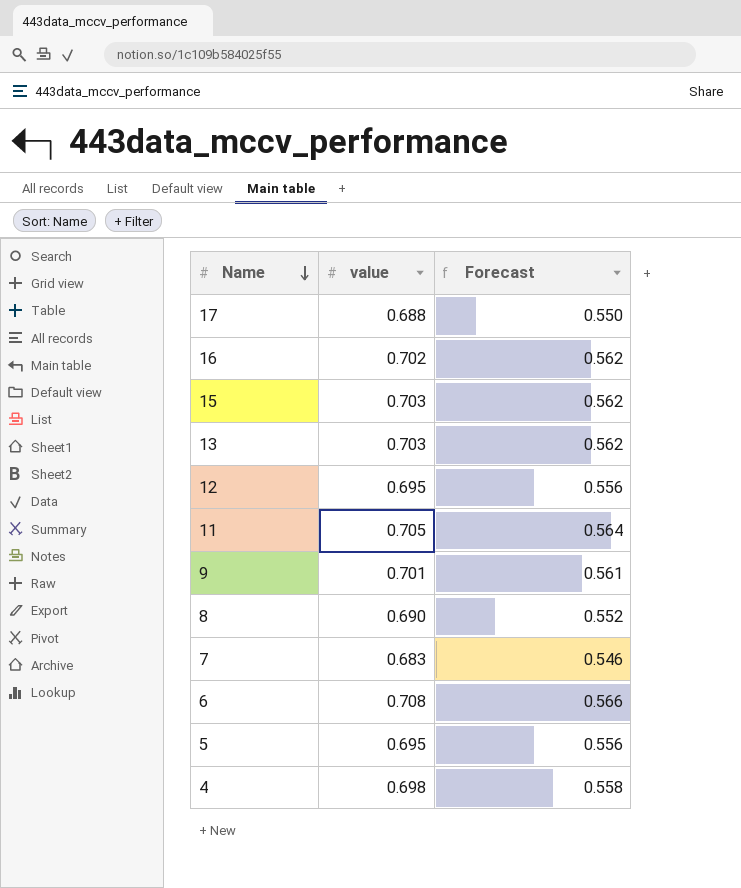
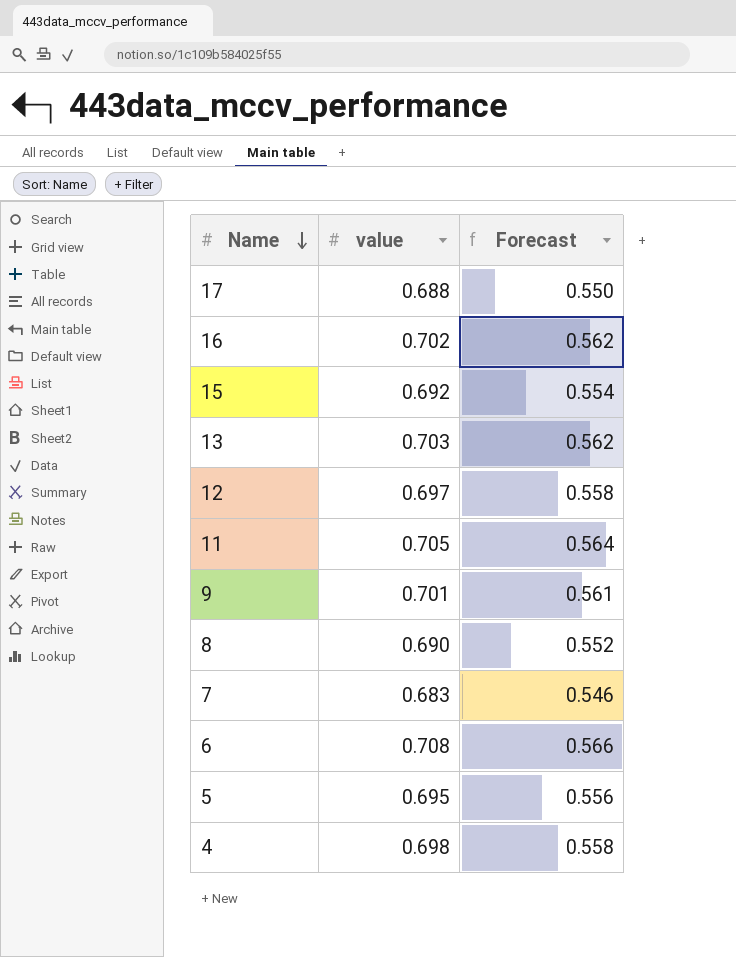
15 | value: 0.703 -> 0.692
15 | Forecast: 0.562 -> 0.554
12 | value: 0.695 -> 0.697
12 | Forecast: 0.556 -> 0.558

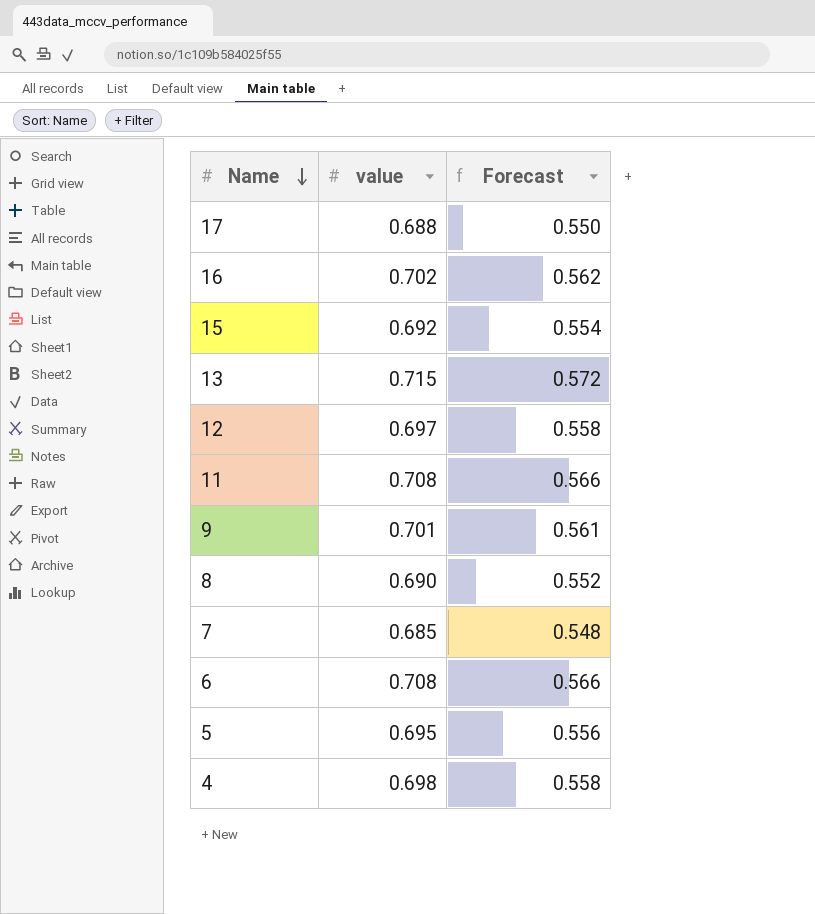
13 | value: 0.703 -> 0.715
13 | Forecast: 0.562 -> 0.572
11 | value: 0.705 -> 0.708
11 | Forecast: 0.564 -> 0.566
7 | value: 0.683 -> 0.685
7 | Forecast: 0.546 -> 0.548

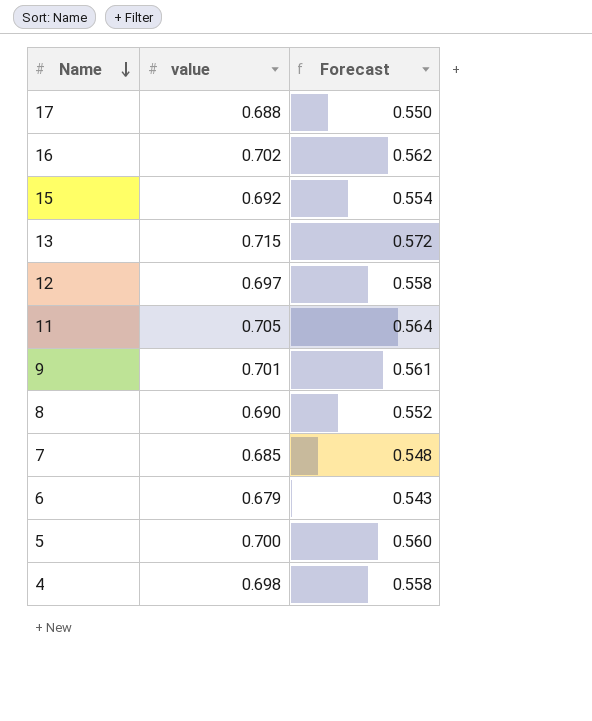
11 | value: 0.708 -> 0.705
11 | Forecast: 0.566 -> 0.564
6 | value: 0.708 -> 0.679
6 | Forecast: 0.566 -> 0.543
5 | value: 0.695 -> 0.700
5 | Forecast: 0.556 -> 0.560

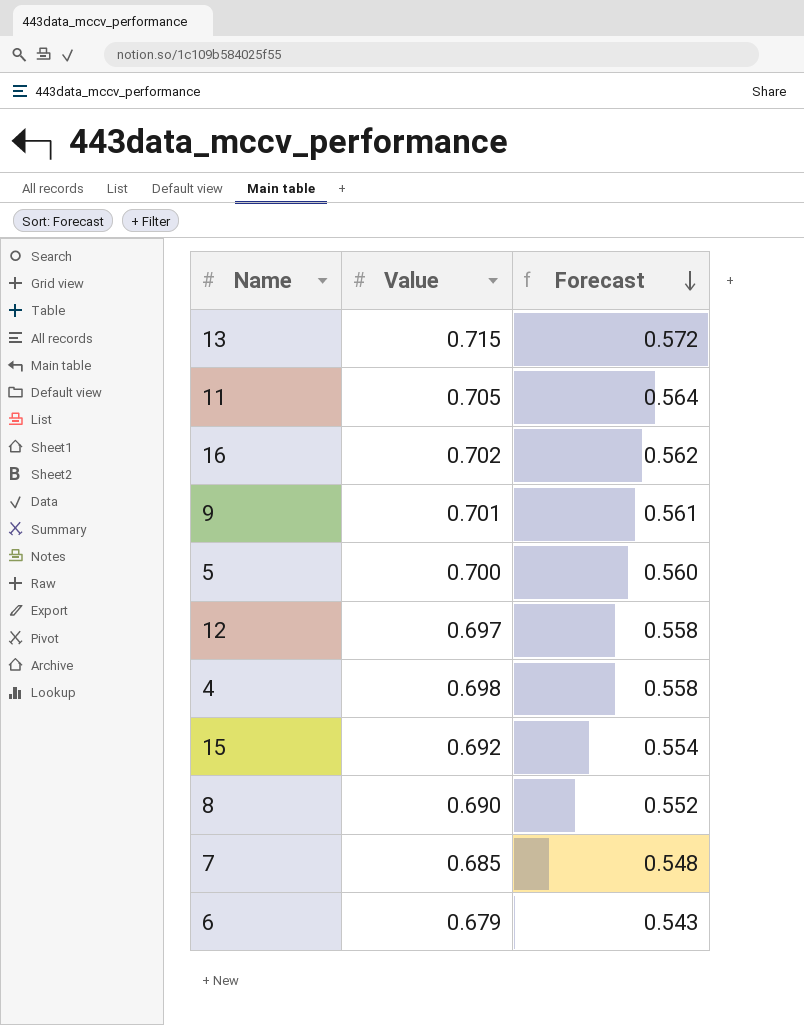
row order: Name descending -> Forecast descending
column name: value -> Value
row 17: 0.688 | 0.550 -> none

